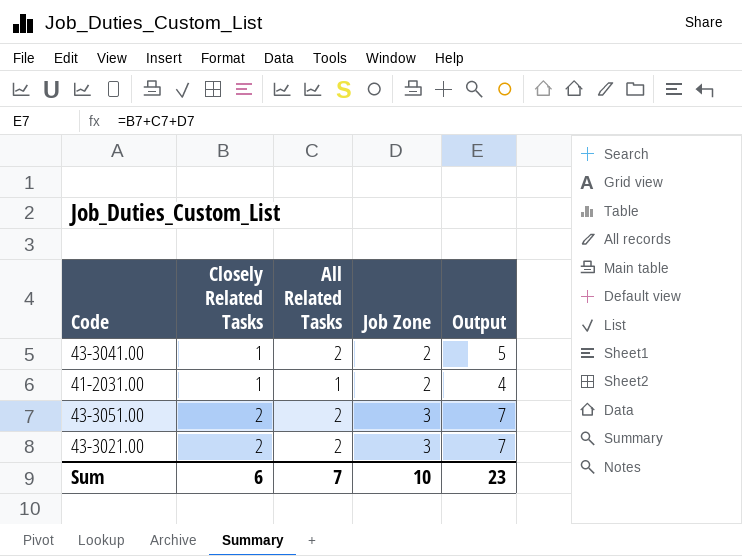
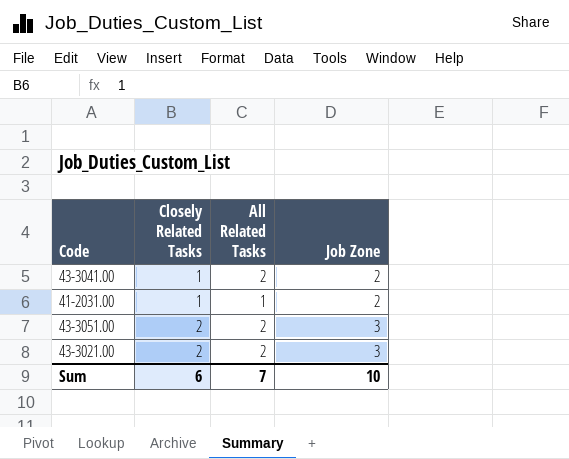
column Output | formula: [Closely Related Tasks] + [All Related Tasks] + [Job Zone] -> none

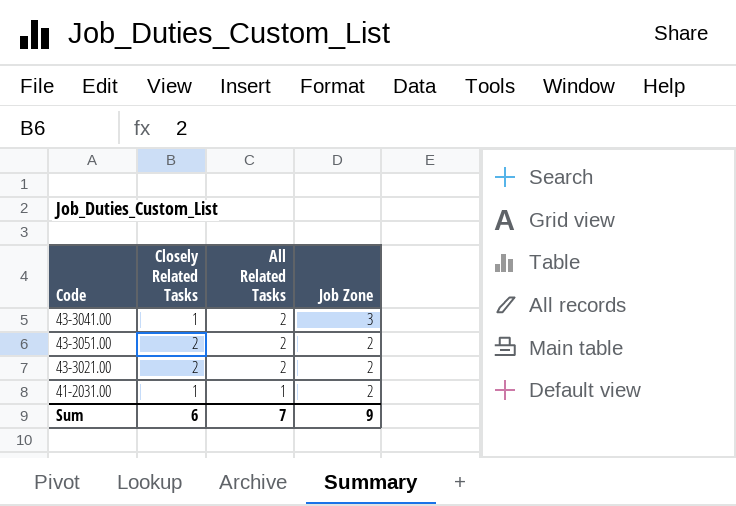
row order: Closely Related Tasks ascending -> All Related Tasks descending
43-3041.00 | Job Zone: 2 -> 3
43-3051.00 | Job Zone: 3 -> 2
43-3021.00 | Job Zone: 3 -> 2
Sum | Job Zone: 10 -> 9

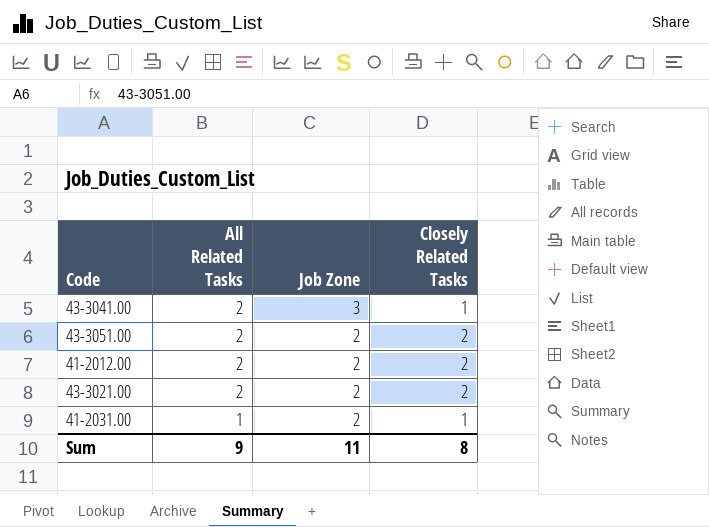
column Closely Related Tasks | position: 2 -> 4
row 41-2012.00: none -> 2 | 2 | 2
Sum | All Related Tasks: 7 -> 9
Sum | Job Zone: 9 -> 11
Sum | Closely Related Tasks: 6 -> 8

